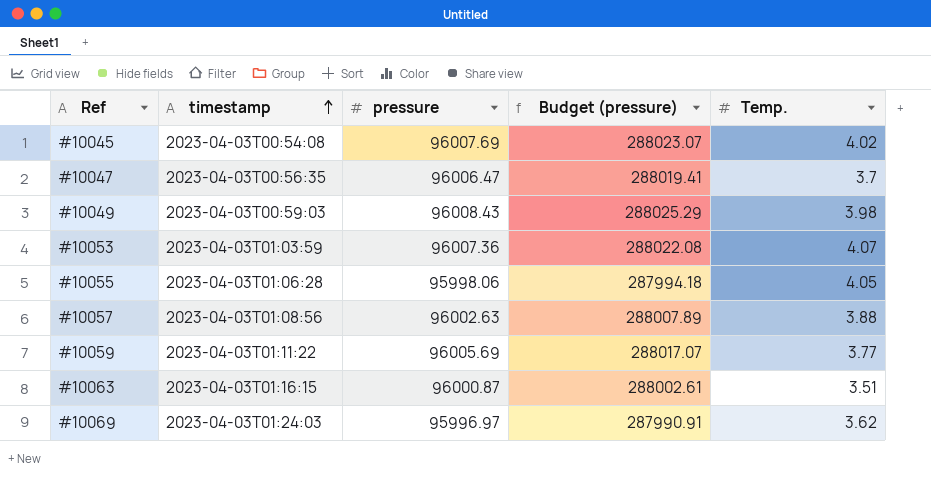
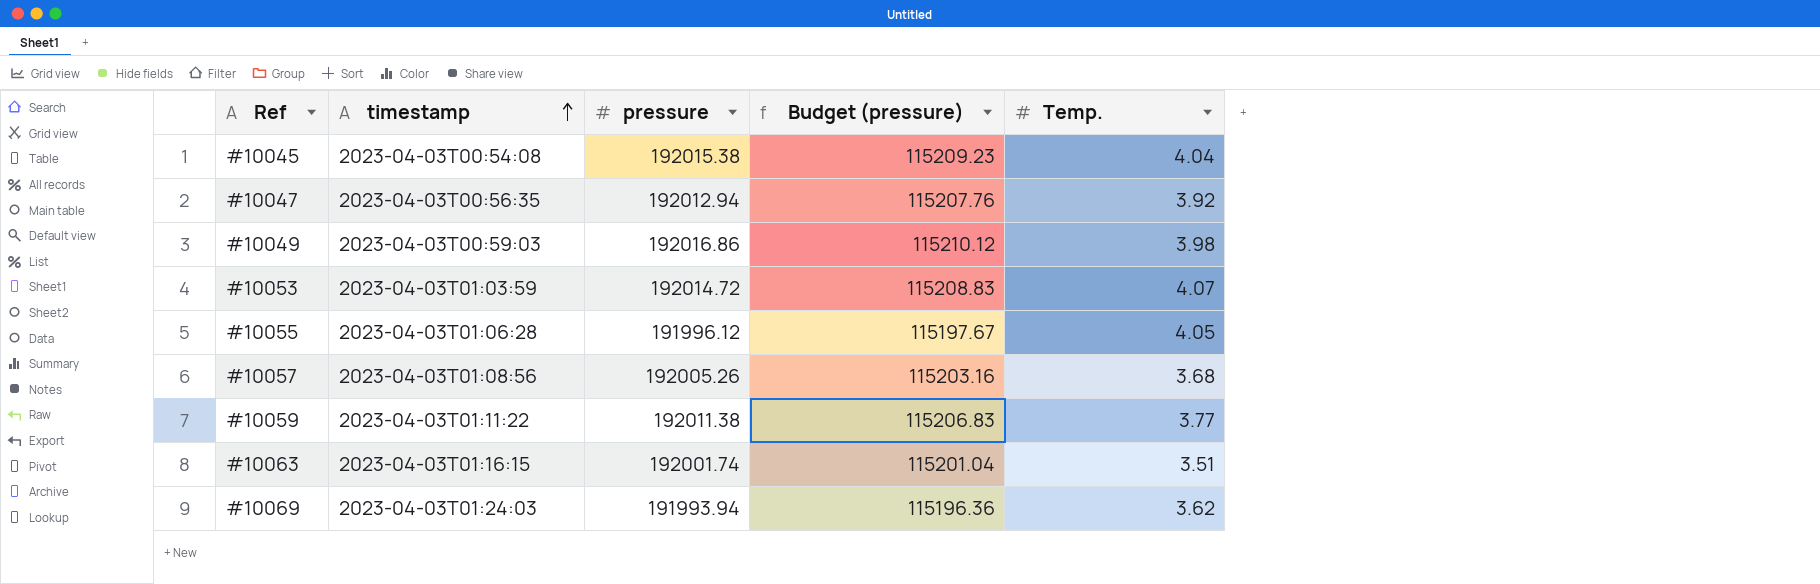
column Budget (pressure) | formula: [pressure] * 3 -> [pressure] * 0.6
#10045 | pressure: 96007.69 -> 192015.38
#10045 | Temp.: 4.02 -> 4.04
#10047 | pressure: 96006.47 -> 192012.94
#10047 | Temp.: 3.7 -> 3.92
#10049 | pressure: 96008.43 -> 192016.86
#10053 | pressure: 96007.36 -> 192014.72
#10055 | pressure: 95998.06 -> 191996.12
#10057 | pressure: 96002.63 -> 192005.26
#10057 | Temp.: 3.88 -> 3.68
#10059 | pressure: 96005.69 -> 192011.38
#10063 | pressure: 96000.87 -> 192001.74
#10069 | pressure: 95996.97 -> 191993.94

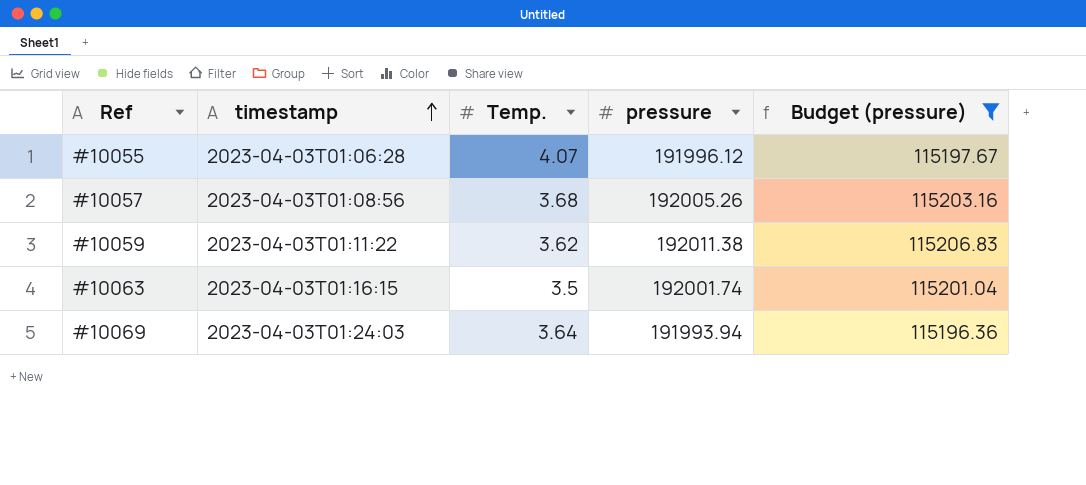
filter: none -> Budget (pressure) <= 115206.83
column Temp. | position: 5 -> 3
#10055 | Temp.: 4.05 -> 4.07
#10059 | Temp.: 3.77 -> 3.62
#10063 | Temp.: 3.51 -> 3.5
#10069 | Temp.: 3.62 -> 3.64

